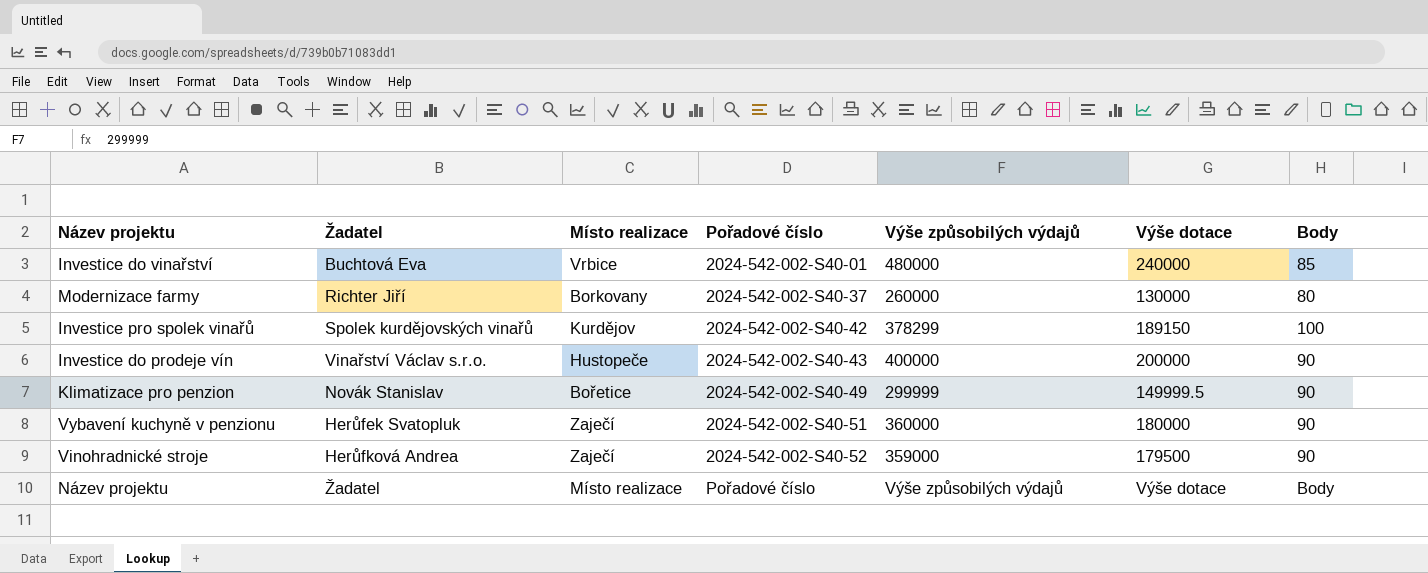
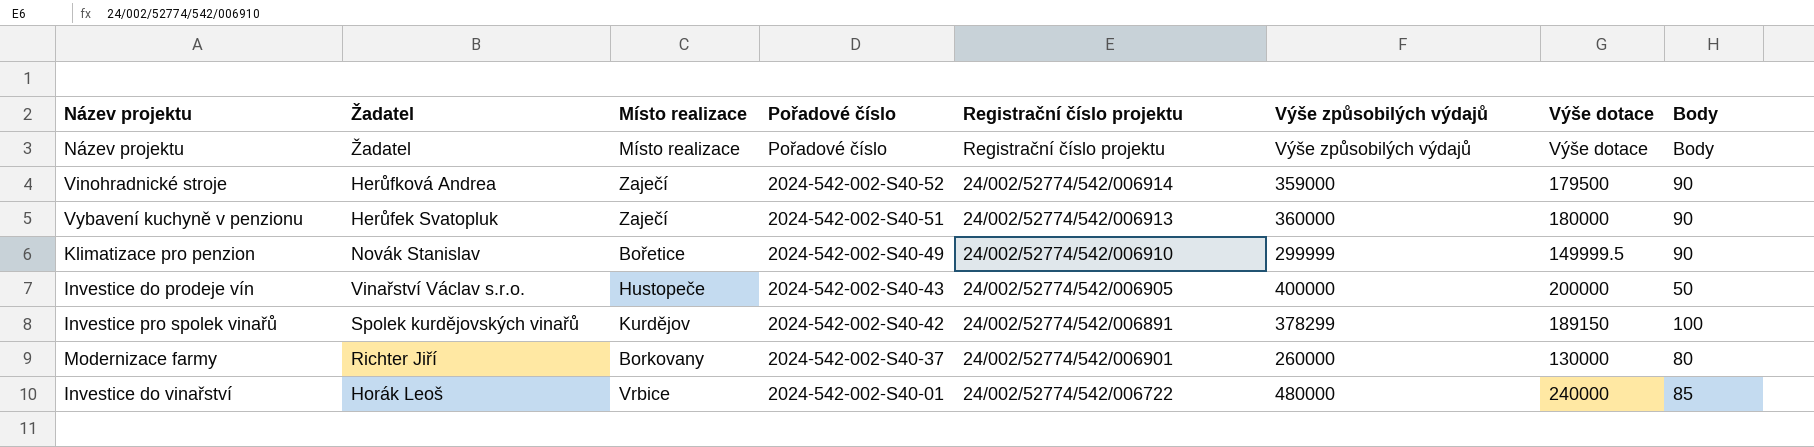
row order: Pořadové číslo ascending -> Pořadové číslo descending
column Registrační číslo projektu | position: none -> 5
Investice do prodeje vín | Body: 90 -> 50
Investice do vinařství | Žadatel: Buchtová Eva -> Horák Leoš

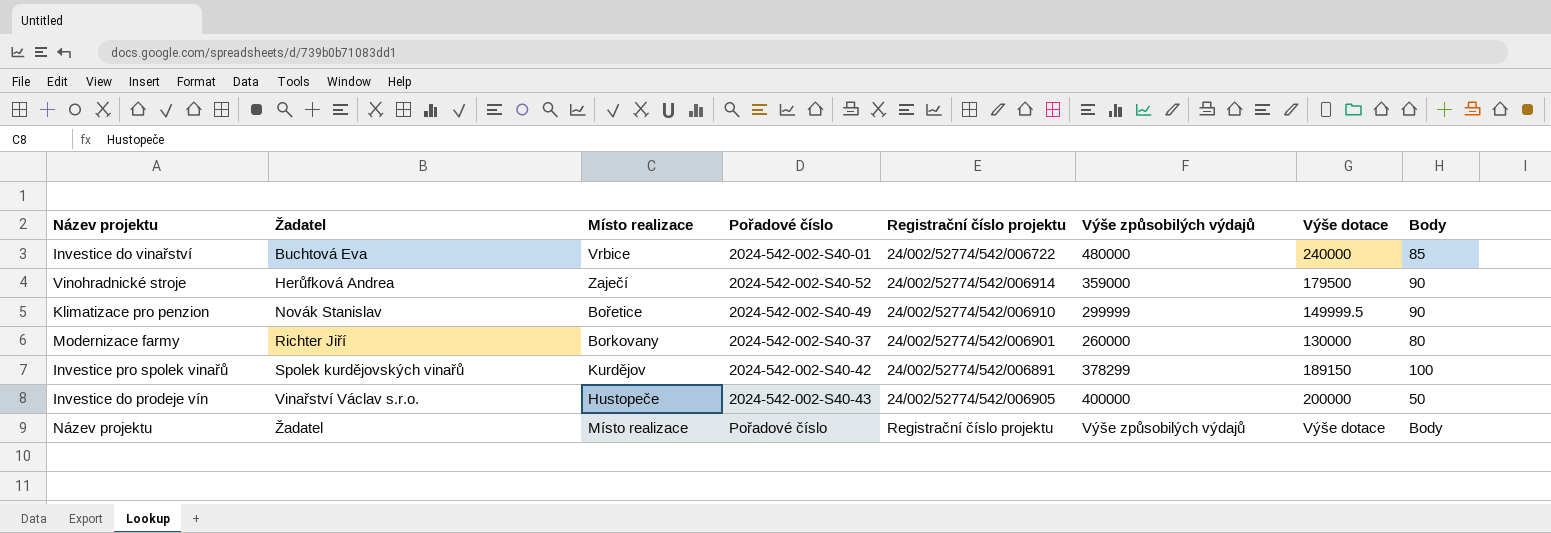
row order: Pořadové číslo descending -> Žadatel ascending
row Vybavení kuchyně v penzionu: Herůfek Svatopluk | Zaječí | 2024-542-002-S40-51 | 24/002/52774/542/006913 | 360000 | 180000 | 90 -> none
Investice do vinařství | Žadatel: Horák Leoš -> Buchtová Eva

